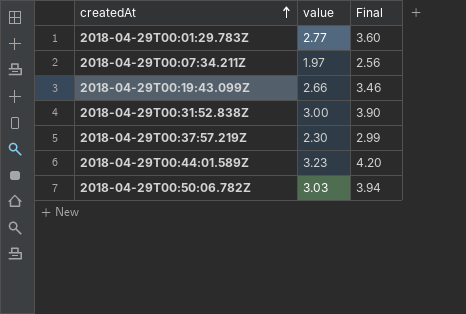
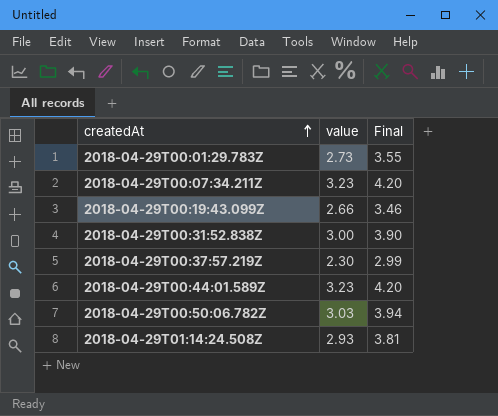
2018-04-29T00:01:29.783Z | value: 2.77 -> 2.73
2018-04-29T00:01:29.783Z | Final: 3.60 -> 3.55
2018-04-29T00:07:34.211Z | value: 1.97 -> 3.23
2018-04-29T00:07:34.211Z | Final: 2.56 -> 4.20
row 2018-04-29T01:14:24.508Z: none -> 2.93 | 3.81

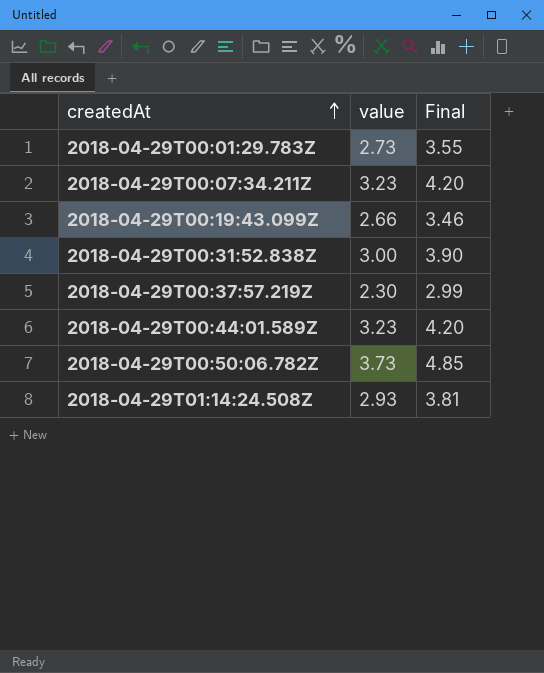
2018-04-29T00:50:06.782Z | value: 3.03 -> 3.73
2018-04-29T00:50:06.782Z | Final: 3.94 -> 4.85

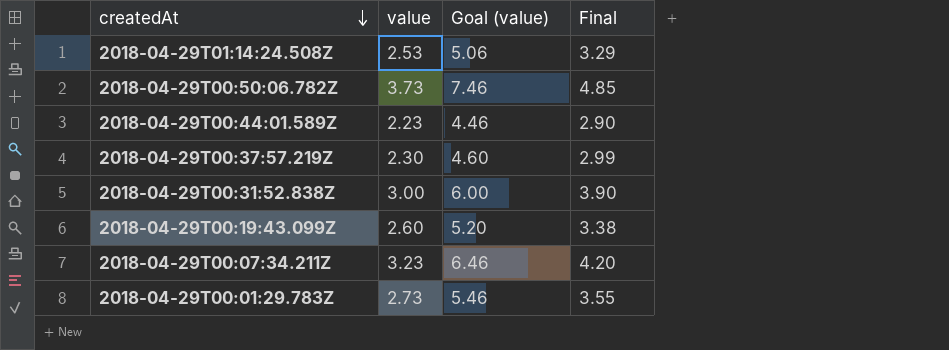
row order: createdAt ascending -> createdAt descending
column Goal (value) | formula: none -> [value] * 2
2018-04-29T01:14:24.508Z | value: 2.93 -> 2.53
2018-04-29T01:14:24.508Z | Final: 3.81 -> 3.29
2018-04-29T00:44:01.589Z | value: 3.23 -> 2.23
2018-04-29T00:44:01.589Z | Final: 4.20 -> 2.90
2018-04-29T00:19:43.099Z | value: 2.66 -> 2.60
2018-04-29T00:19:43.099Z | Final: 3.46 -> 3.38

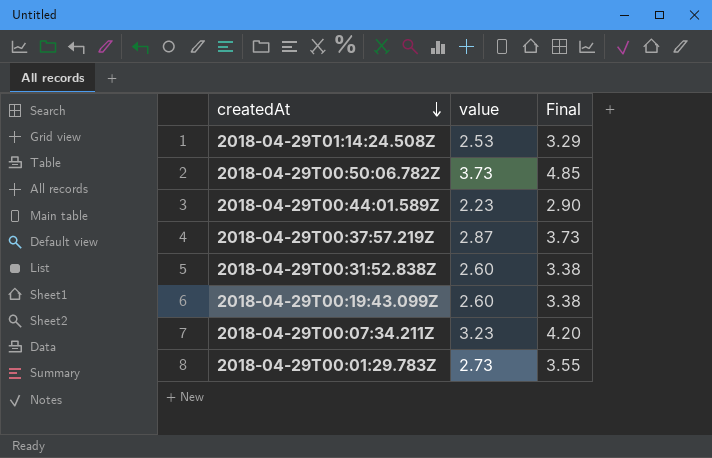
column Goal (value) | formula: [value] * 2 -> none
2018-04-29T00:37:57.219Z | value: 2.30 -> 2.87
2018-04-29T00:37:57.219Z | Final: 2.99 -> 3.73
2018-04-29T00:31:52.838Z | value: 3.00 -> 2.60
2018-04-29T00:31:52.838Z | Final: 3.90 -> 3.38

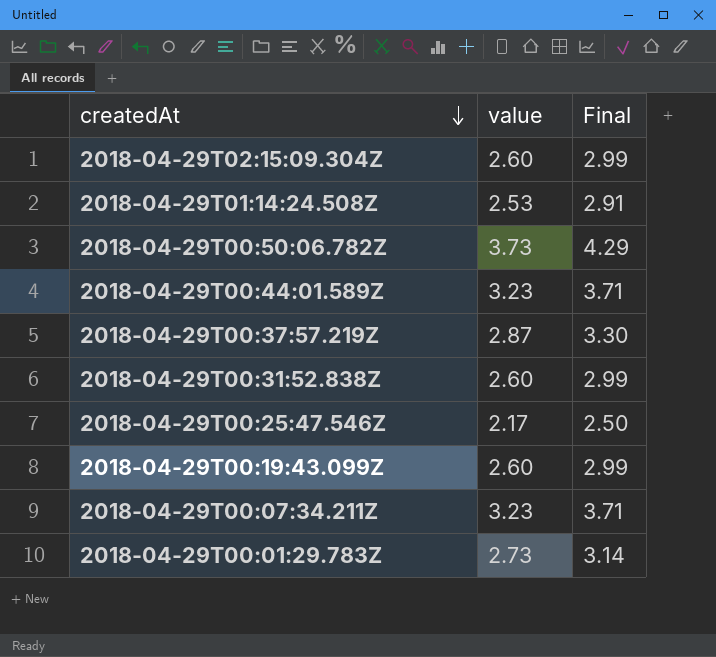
column Final | formula: [value] * 1.3 -> [value] * 1.15
row 2018-04-29T02:15:09.304Z: none -> 2.60 | 2.99
2018-04-29T00:44:01.589Z | value: 2.23 -> 3.23
row 2018-04-29T00:25:47.546Z: none -> 2.17 | 2.50

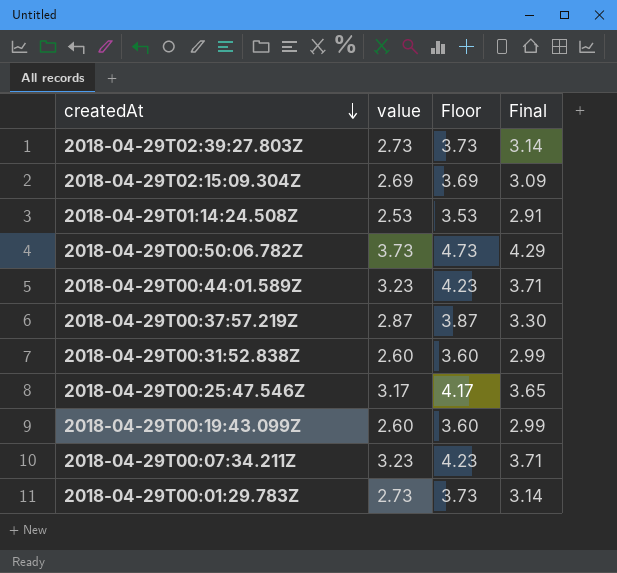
column Floor | formula: none -> [value] + 1
row 2018-04-29T02:39:27.803Z: none -> 2.73 | 3.73 | 3.14
2018-04-29T02:15:09.304Z | value: 2.60 -> 2.69
2018-04-29T02:15:09.304Z | Final: 2.99 -> 3.09
2018-04-29T00:25:47.546Z | value: 2.17 -> 3.17
2018-04-29T00:25:47.546Z | Final: 2.50 -> 3.65

